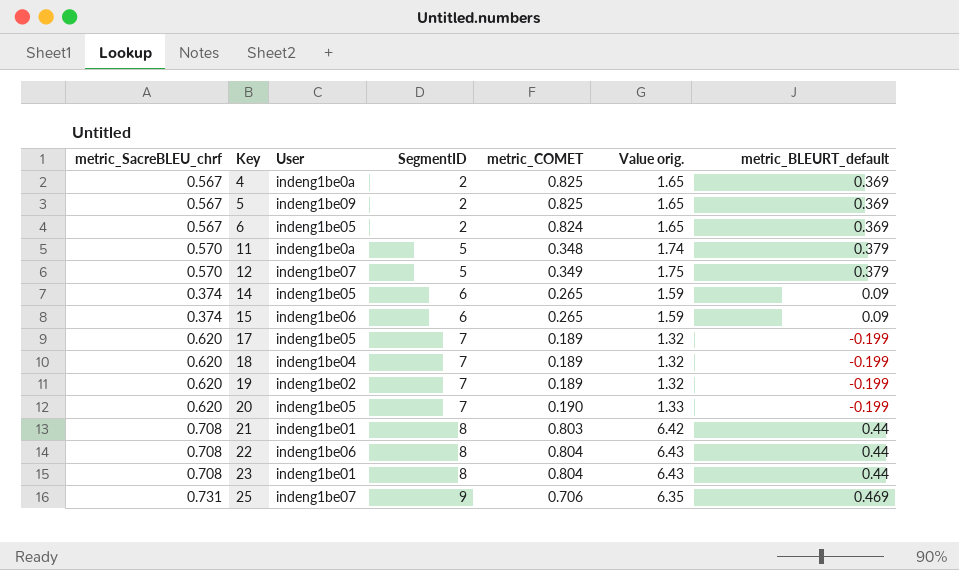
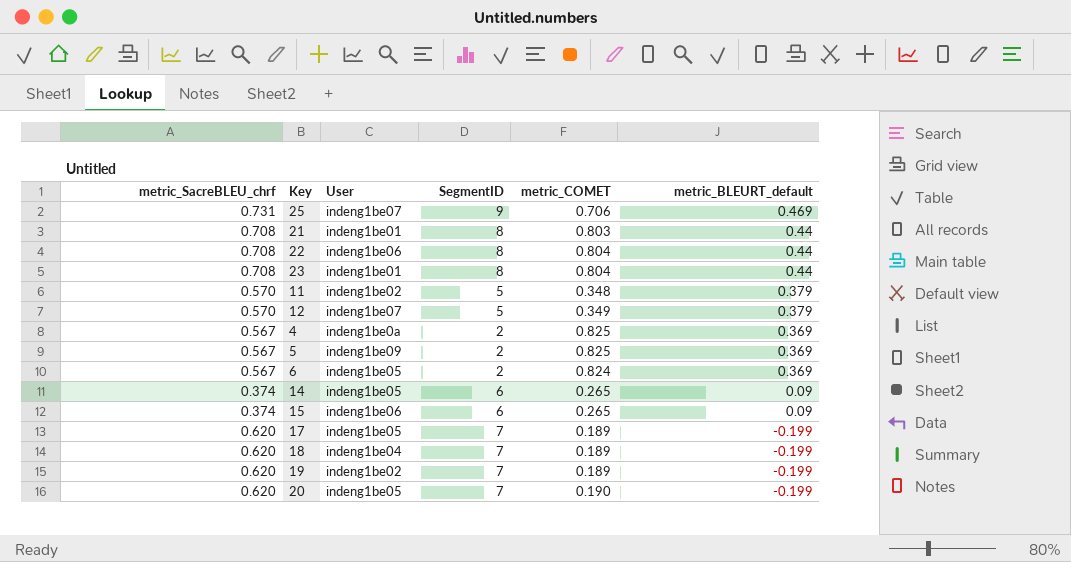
row order: Key ascending -> metric_BLEURT_default descending
column Value orig. | formula: [SegmentID] * [metric_COMET] -> none
11 | User: indeng1be0a -> indeng1be02

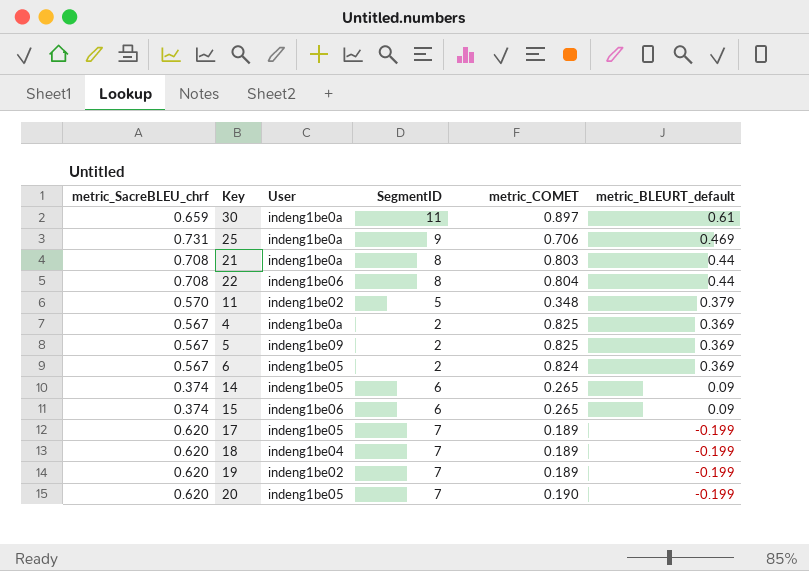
row 23: 0.708 | indeng1be01 | 8 | 0.804 | 0.44 -> none
row 12: 0.570 | indeng1be07 | 5 | 0.349 | 0.379 -> none
row 30: none -> 0.659 | indeng1be0a | 11 | 0.897 | 0.61
25 | User: indeng1be07 -> indeng1be0a
21 | User: indeng1be01 -> indeng1be0a

